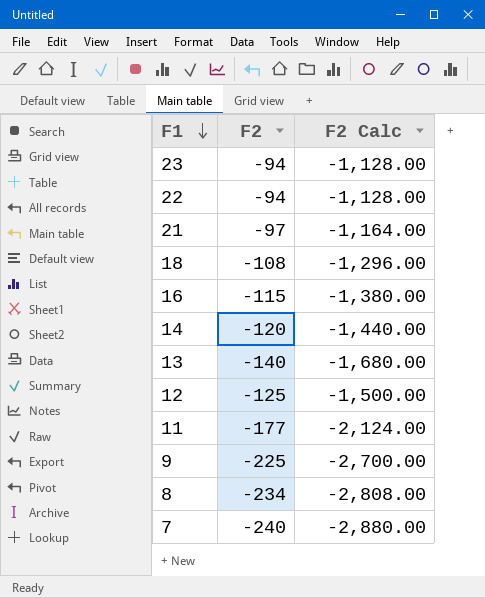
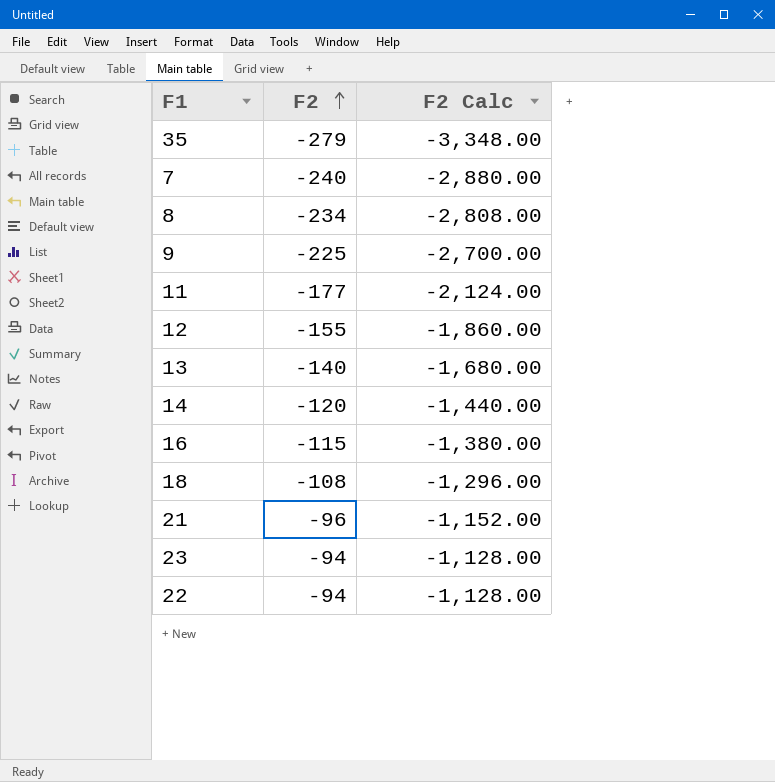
row order: F1 descending -> F2 ascending
row 35: none -> -279 | -3,348.00
12 | F2: -125 -> -155
12 | F2 Calc: -1,500.00 -> -1,860.00
21 | F2: -97 -> -96
21 | F2 Calc: -1,164.00 -> -1,152.00

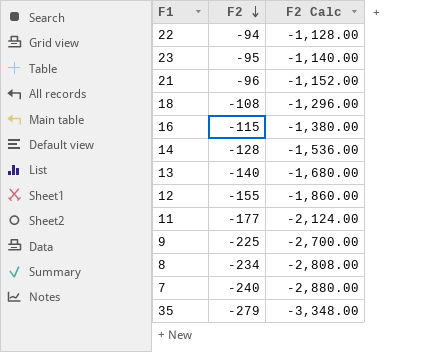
row order: F2 ascending -> F2 descending
23 | F2: -94 -> -95
23 | F2 Calc: -1,128.00 -> -1,140.00
14 | F2: -120 -> -128
14 | F2 Calc: -1,440.00 -> -1,536.00

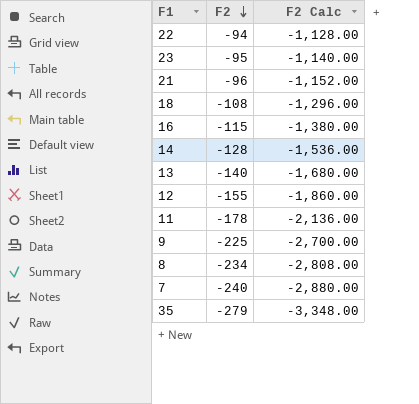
11 | F2: -177 -> -178
11 | F2 Calc: -2,124.00 -> -2,136.00

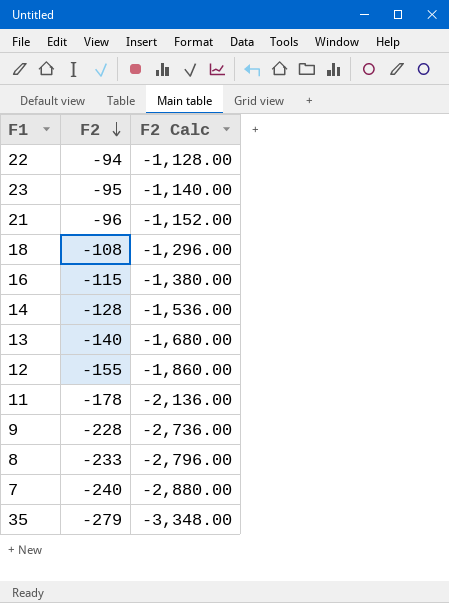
9 | F2: -225 -> -228
9 | F2 Calc: -2,700.00 -> -2,736.00
8 | F2: -234 -> -233
8 | F2 Calc: -2,808.00 -> -2,796.00

